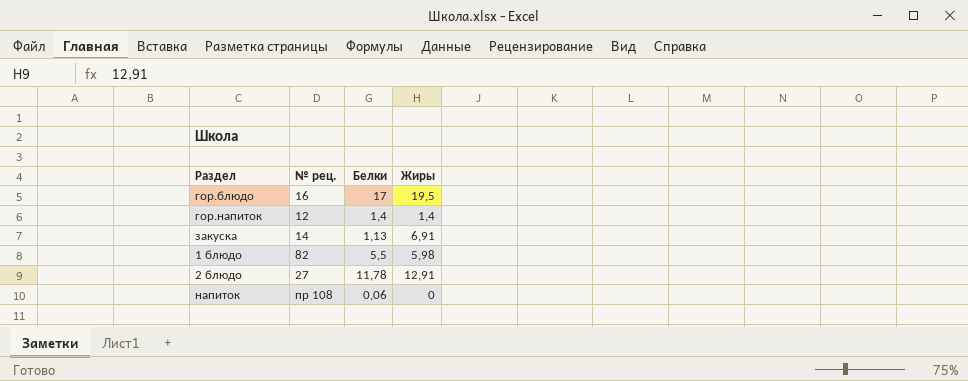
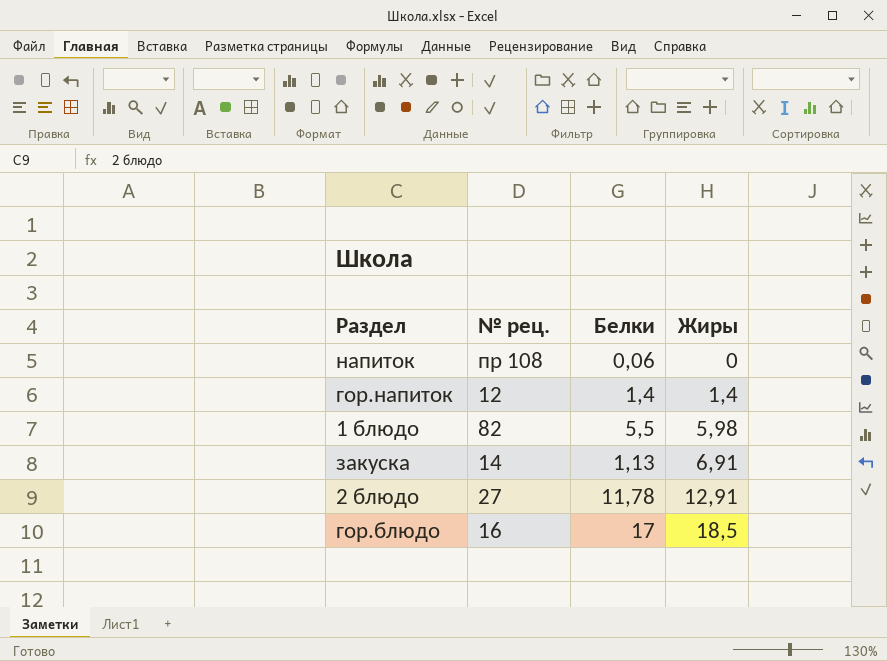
row order: none -> Жиры ascending
гор.блюдо | Жиры: 19,5 -> 18,5

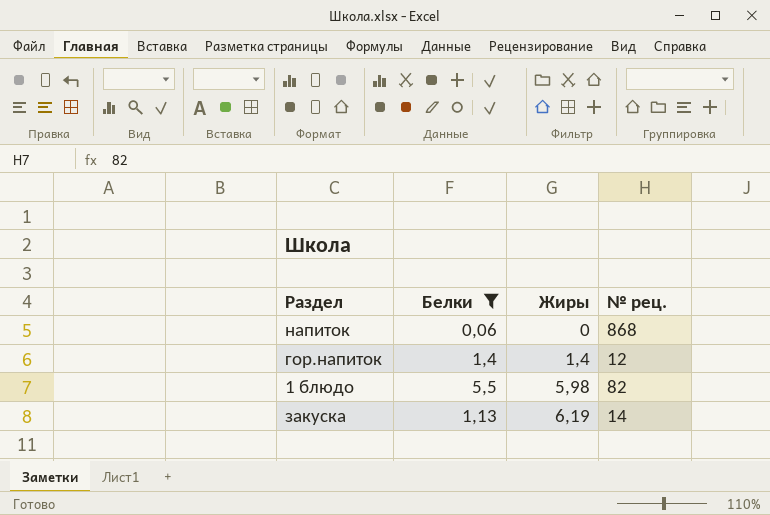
filter: none -> Белки <= 5,5
column № рец. | position: 2 -> 4
напиток | № рец.: пр 108 -> 868
закуска | Жиры: 6,91 -> 6,19

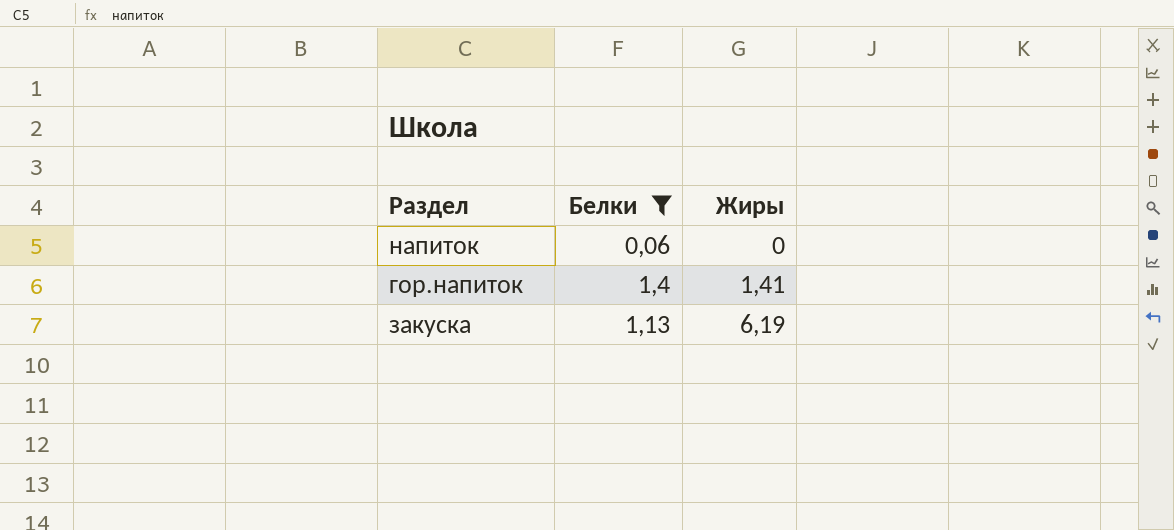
column № рец. | position: 4 -> none
row 1 блюдо: 5,5 | 5,98 | 82 -> none
гор.напиток | Жиры: 1,4 -> 1,41

